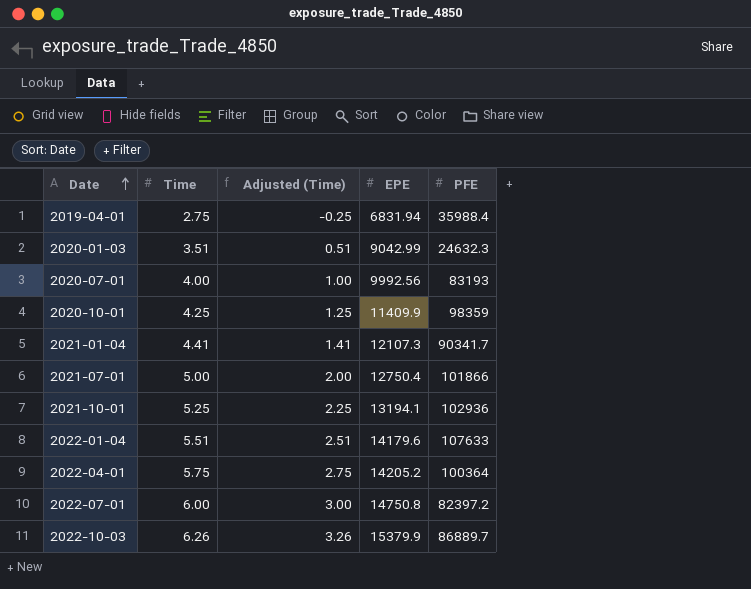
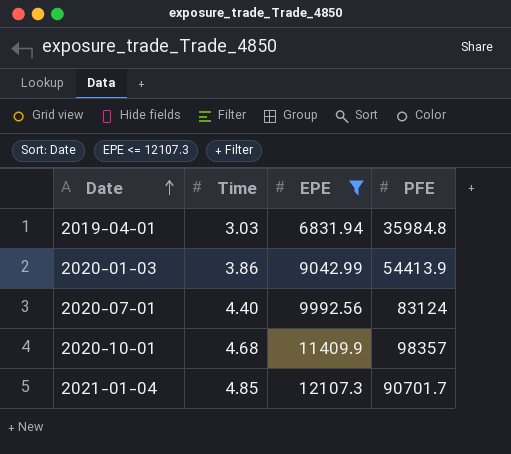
filter: none -> EPE <= 12107.3
column Adjusted (Time) | formula: [Time] - 3 -> none
2019-04-01 | Time: 2.75 -> 3.03
2019-04-01 | PFE: 35988.4 -> 35984.8
2020-01-03 | Time: 3.51 -> 3.86
2020-01-03 | PFE: 24632.3 -> 54413.9
2020-07-01 | Time: 4.00 -> 4.40
2020-07-01 | PFE: 83193 -> 83124
2020-10-01 | Time: 4.25 -> 4.68
2020-10-01 | PFE: 98359 -> 98357
2021-01-04 | Time: 4.41 -> 4.85
2021-01-04 | PFE: 90341.7 -> 90701.7

